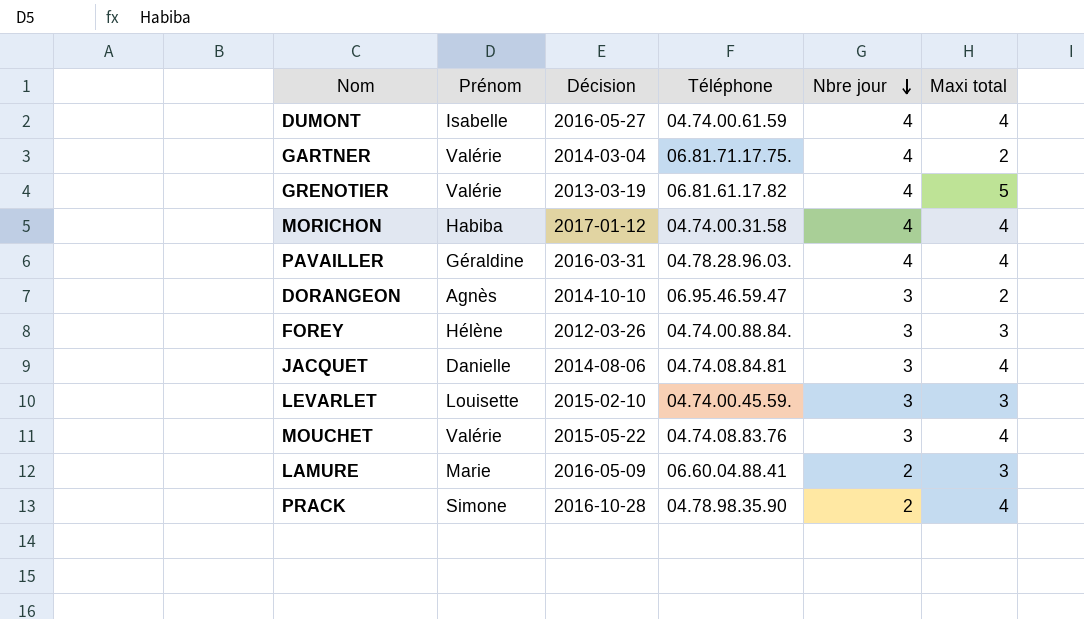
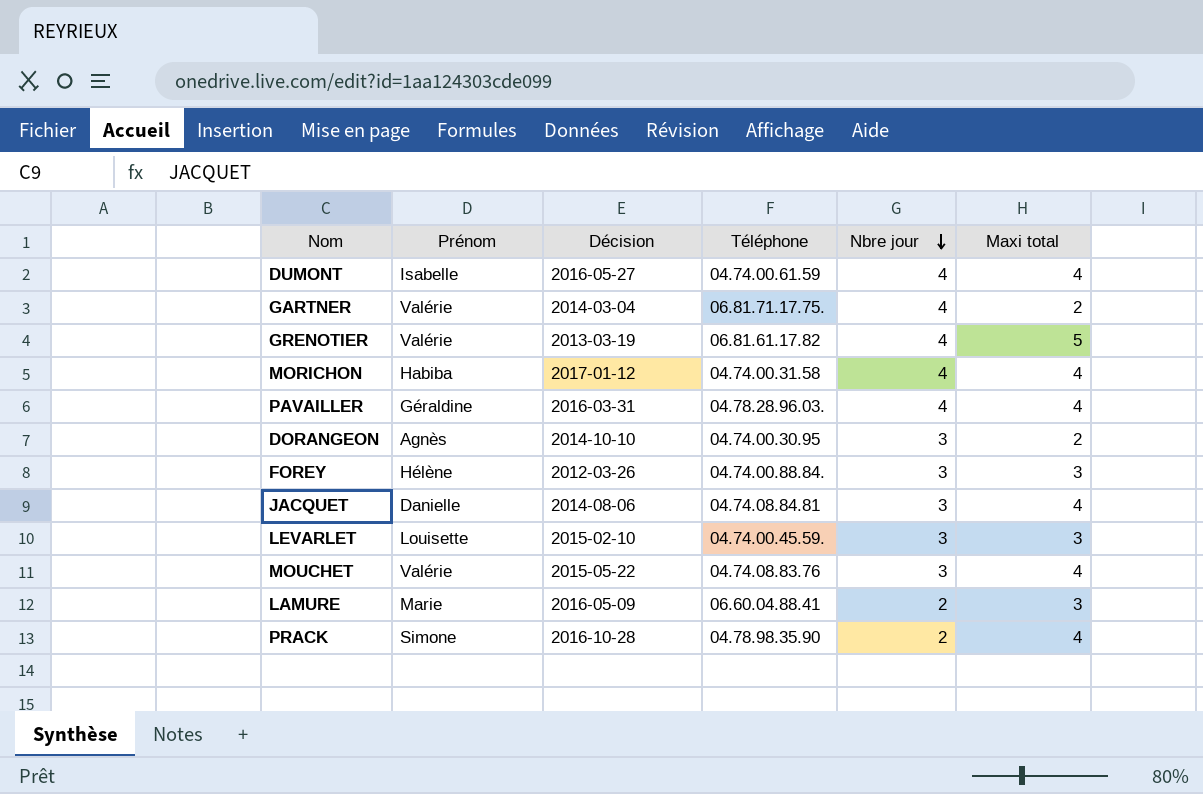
DORANGEON | Téléphone: 06.95.46.59.47 -> 04.74.00.30.95

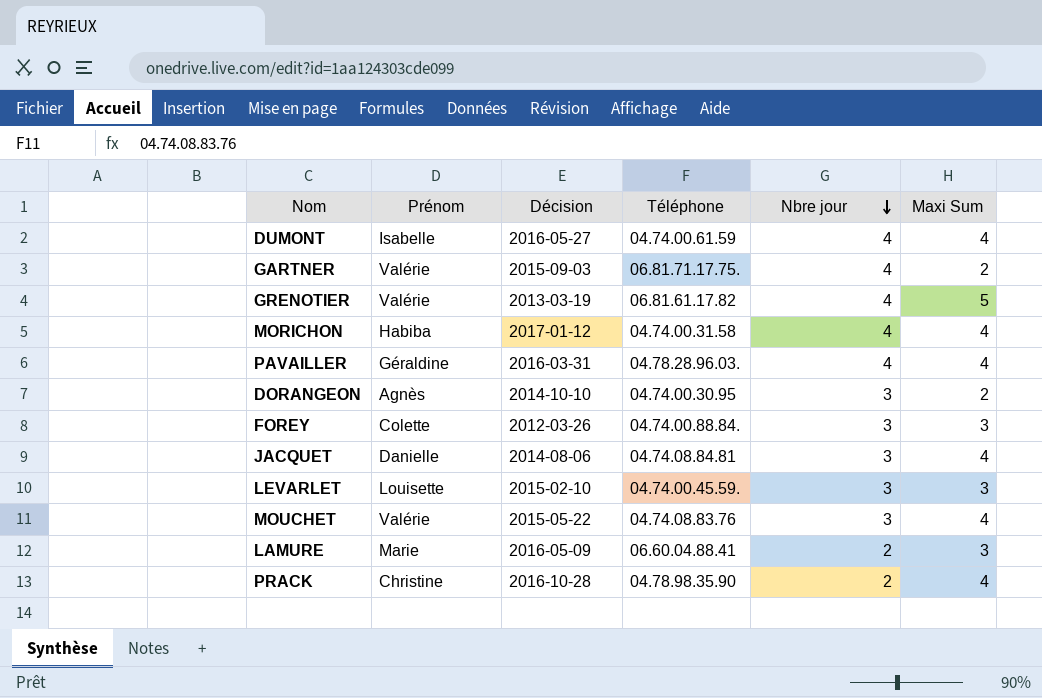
column name: Maxi total -> Maxi Sum
GARTNER | Décision: 2014-03-04 -> 2015-09-03
FOREY | Prénom: Hélène -> Colette
PRACK | Prénom: Simone -> Christine

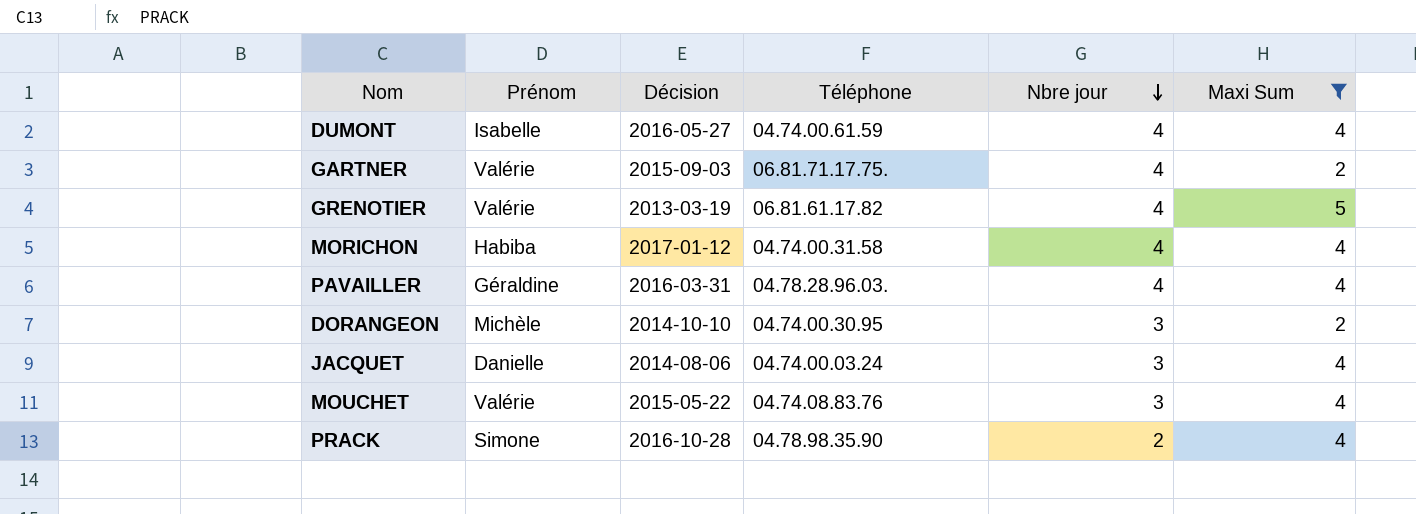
filter: none -> Maxi Sum != 3
DORANGEON | Prénom: Agnès -> Michèle
JACQUET | Téléphone: 04.74.08.84.81 -> 04.74.00.03.24
PRACK | Prénom: Christine -> Simone

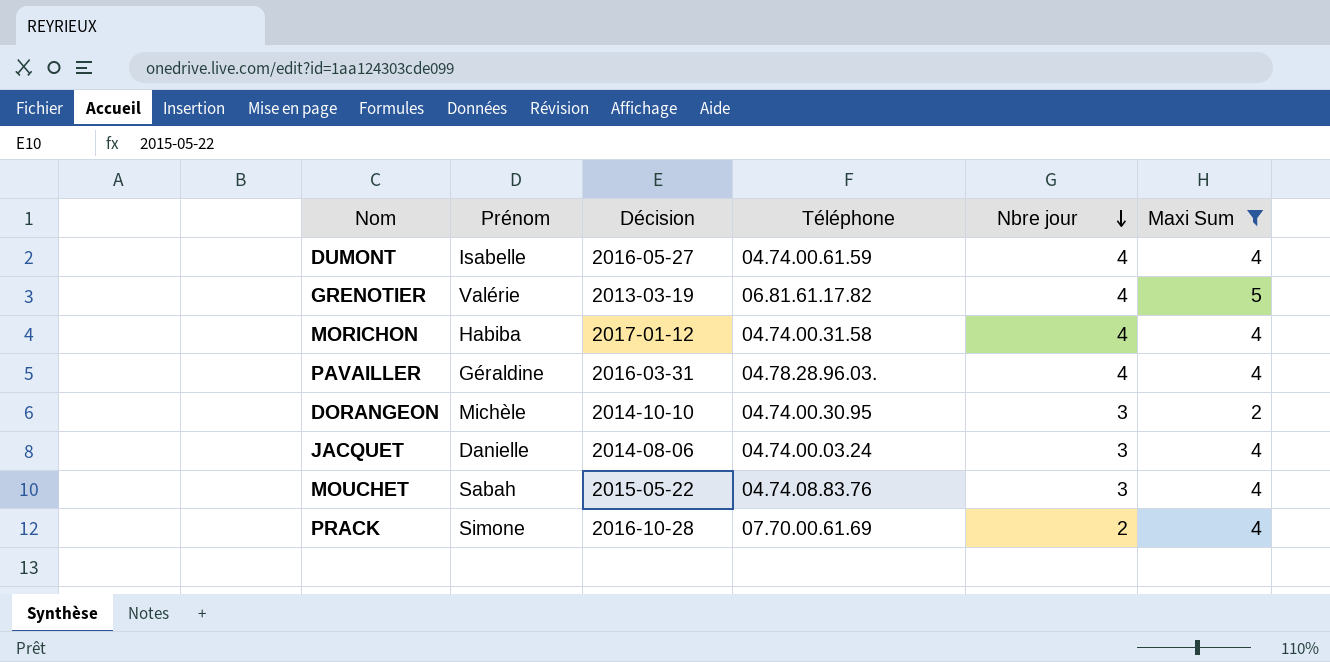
row GARTNER: Valérie | 2015-09-03 | 06.81.71.17.75. | 4 | 2 -> none
MOUCHET | Prénom: Valérie -> Sabah
PRACK | Téléphone: 04.78.98.35.90 -> 07.70.00.61.69

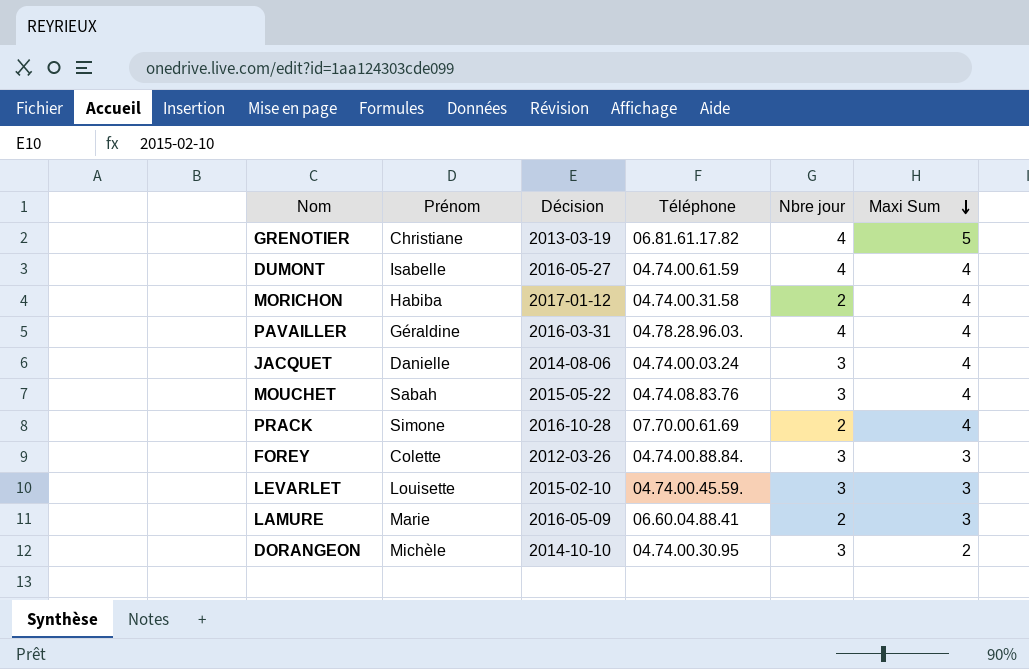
filter: Maxi Sum != 3 -> none
row order: Nbre jour descending -> Maxi Sum descending
GRENOTIER | Prénom: Valérie -> Christiane
MORICHON | Nbre jour: 4 -> 2

